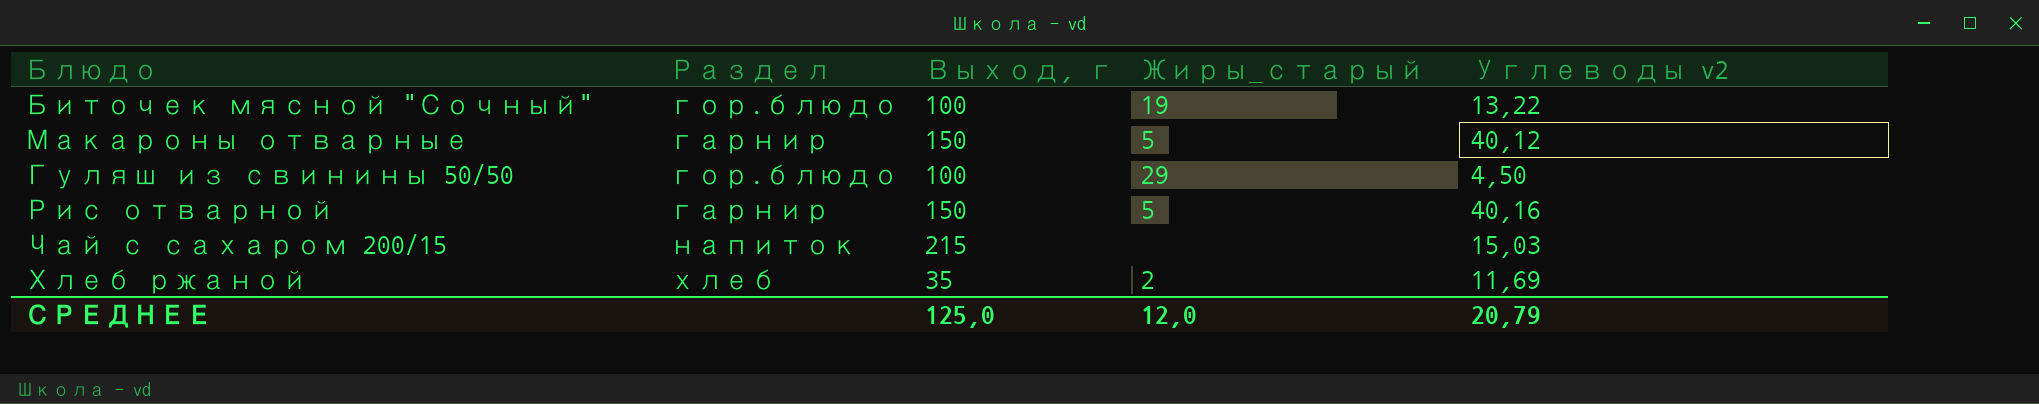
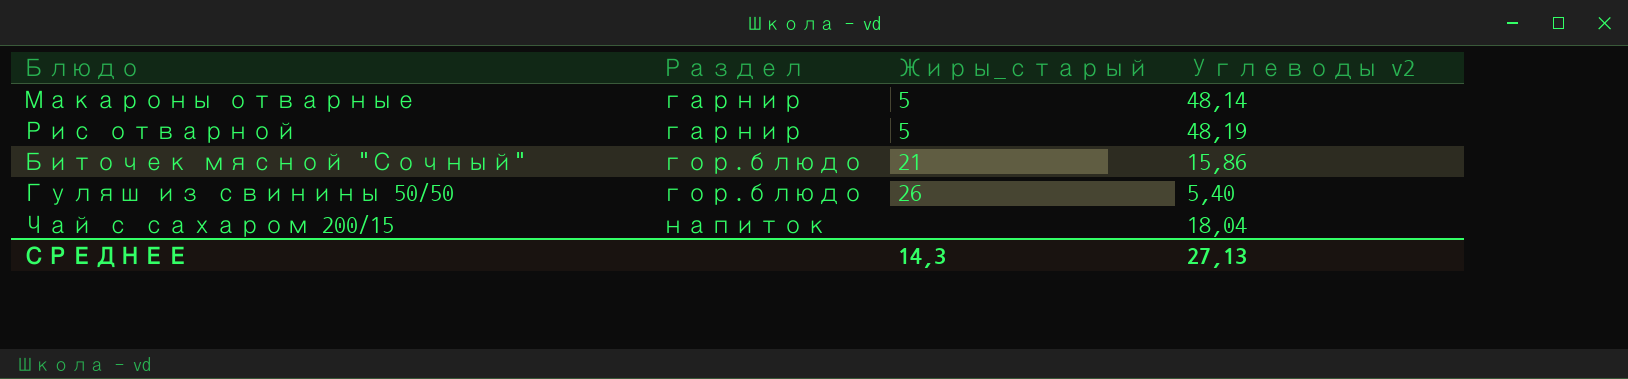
row order: none -> Раздел ascending
column Выход, г | position: 3 -> none
row Хлеб ржаной: хлеб | 35 | 2 | 11,69 -> none
Макароны отварные | Углеводы v2: 40,12 -> 48,14
Рис отварной | Углеводы v2: 40,16 -> 48,19
Биточек мясной "Сочный" | Жиры_старый: 19 -> 21
Биточек мясной "Сочный" | Углеводы v2: 13,22 -> 15,86
Гуляш из свинины 50/50 | Жиры_старый: 29 -> 26
Гуляш из свинины 50/50 | Углеводы v2: 4,50 -> 5,40
Чай с сахаром 200/15 | Углеводы v2: 15,03 -> 18,04
СРЕДНЕЕ | Жиры_старый: 12,0 -> 14,3
СРЕДНЕЕ | Углеводы v2: 20,79 -> 27,13

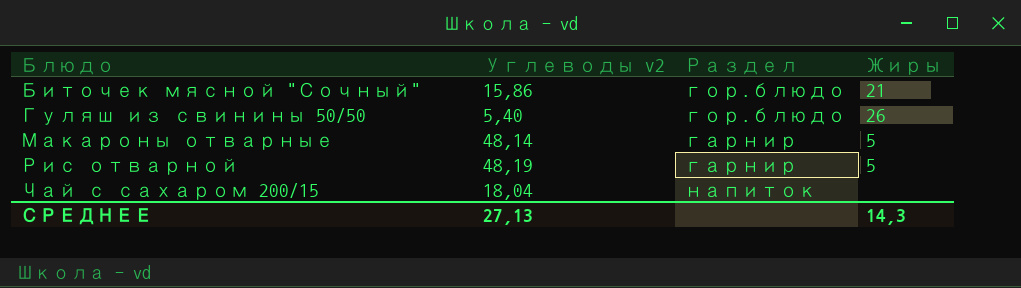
row order: Раздел ascending -> Блюдо ascending
column Углеводы v2 | position: 4 -> 2
column name: Жиры_старый -> Жиры

